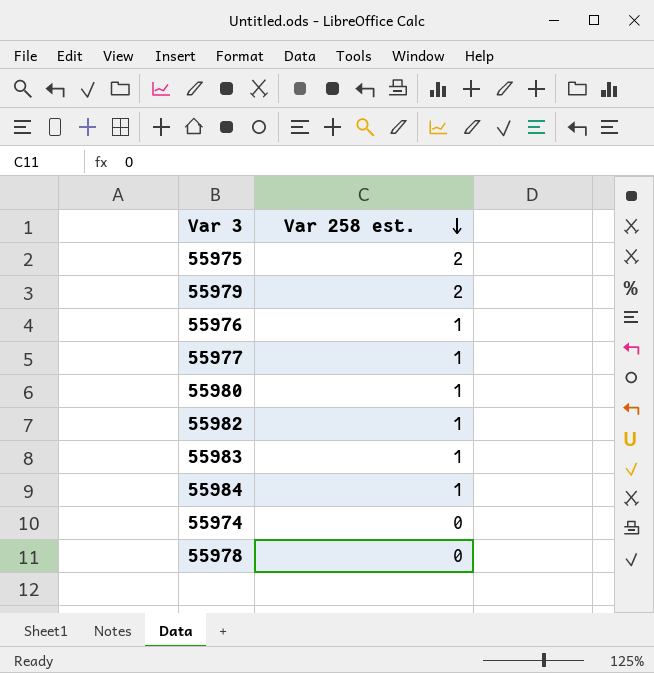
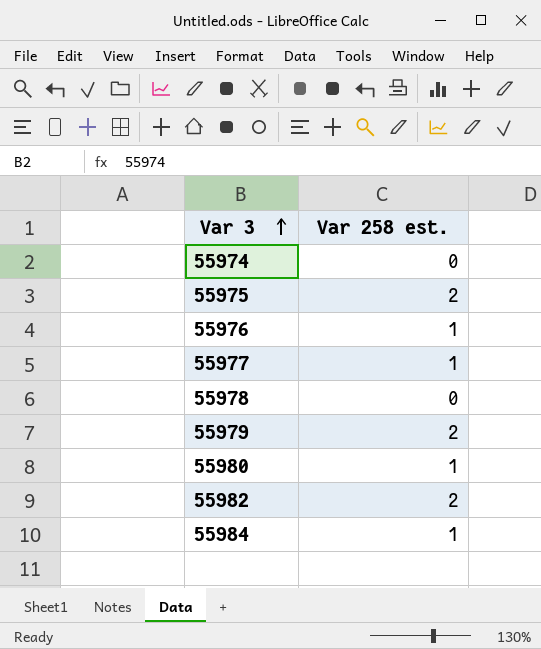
row order: Var 258 est. descending -> Var 3 ascending
row 55983: 1 -> none
55982 | Var 258 est.: 1 -> 2

